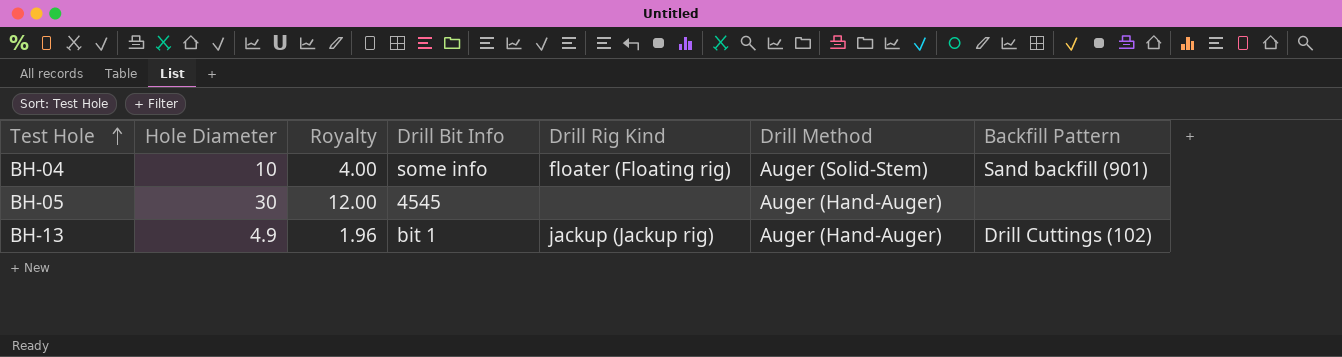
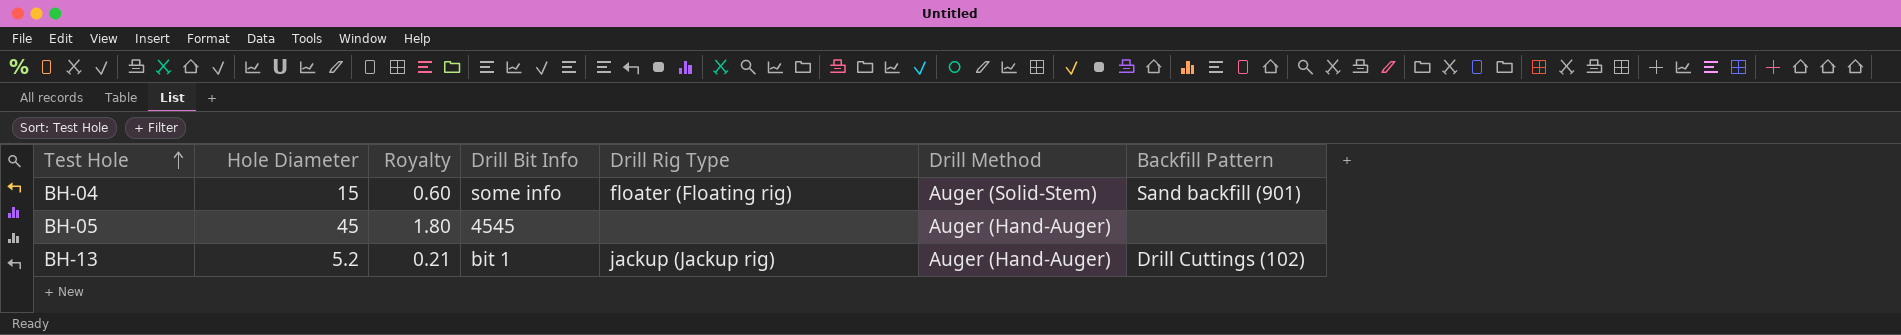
column Royalty | formula: [Hole Diameter] * 0.4 -> [Hole Diameter] * 0.04
column name: Drill Rig Kind -> Drill Rig Type
BH-04 | Hole Diameter: 10 -> 15
BH-05 | Hole Diameter: 30 -> 45
BH-13 | Hole Diameter: 4.9 -> 5.2

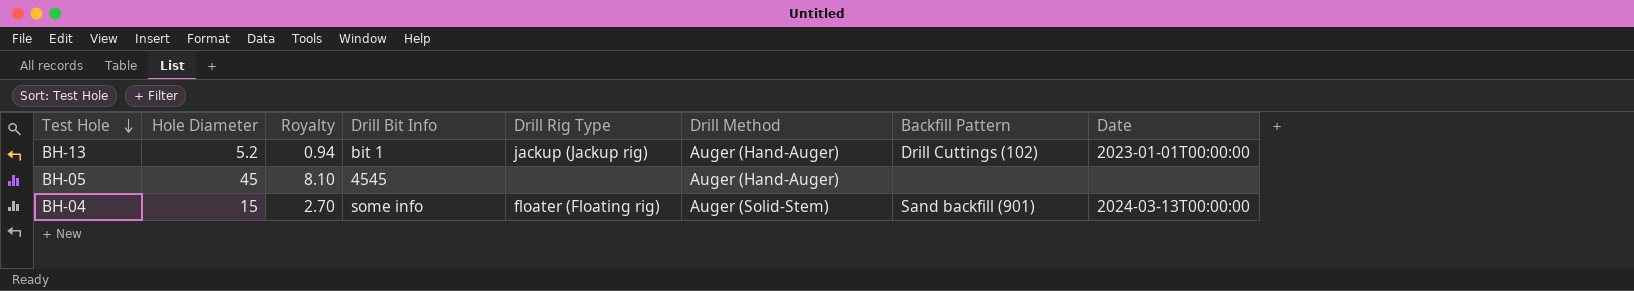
row order: Test Hole ascending -> Test Hole descending
column Royalty | formula: [Hole Diameter] * 0.04 -> [Hole Diameter] * 0.18
column Date | position: none -> 8

